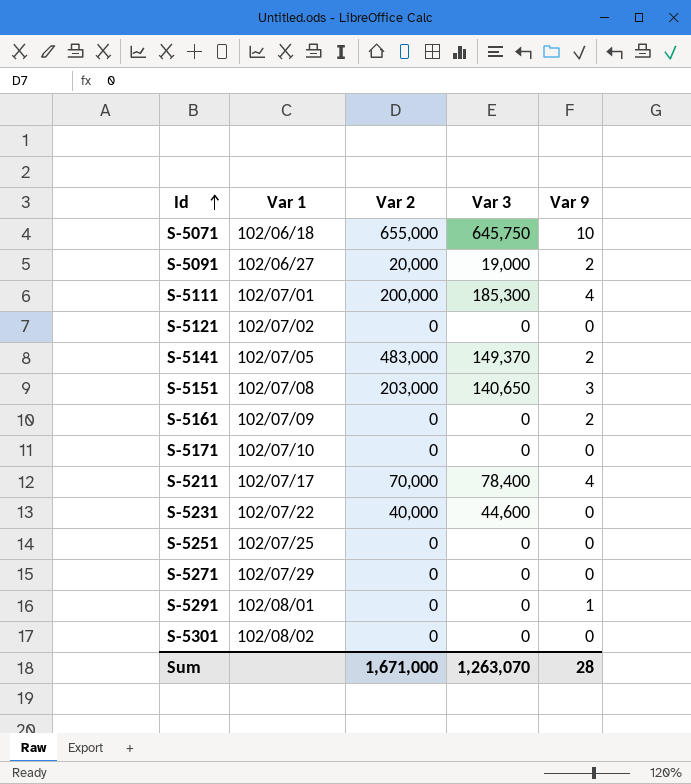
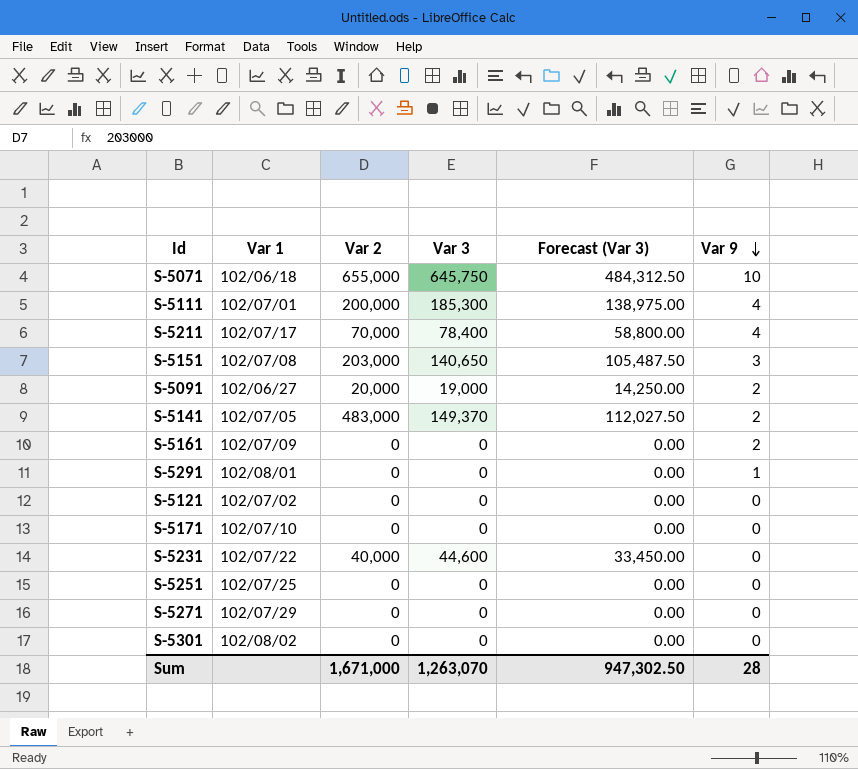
row order: Id ascending -> Var 9 descending
column Forecast (Var 3) | formula: none -> [Var 3] * 0.75

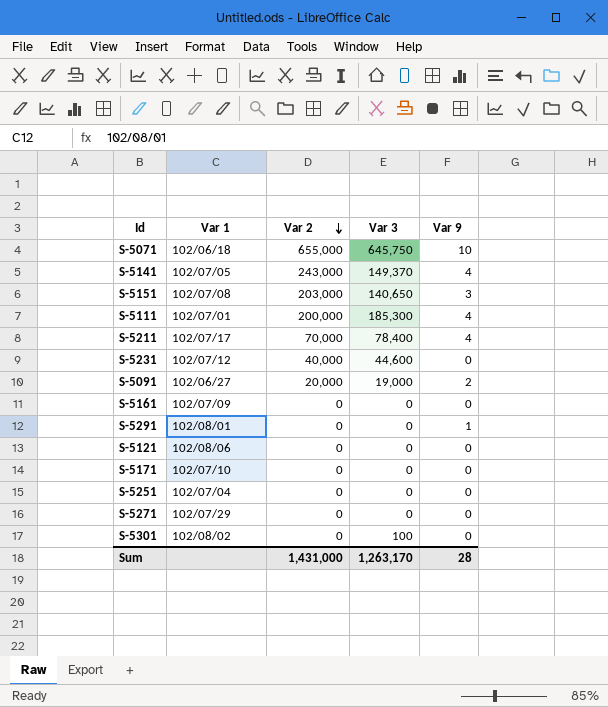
row order: Var 9 descending -> Var 2 descending
column Forecast (Var 3) | formula: [Var 3] * 0.75 -> none
S-5141 | Var 2: 483,000 -> 243,000
S-5141 | Var 9: 2 -> 4
S-5231 | Var 1: 102/07/22 -> 102/07/12
S-5161 | Var 9: 2 -> 0
S-5121 | Var 1: 102/07/02 -> 102/08/06
S-5251 | Var 1: 102/07/25 -> 102/07/04
S-5301 | Var 3: 0 -> 100
Sum | Var 2: 1,671,000 -> 1,431,000
Sum | Var 3: 1,263,070 -> 1,263,170

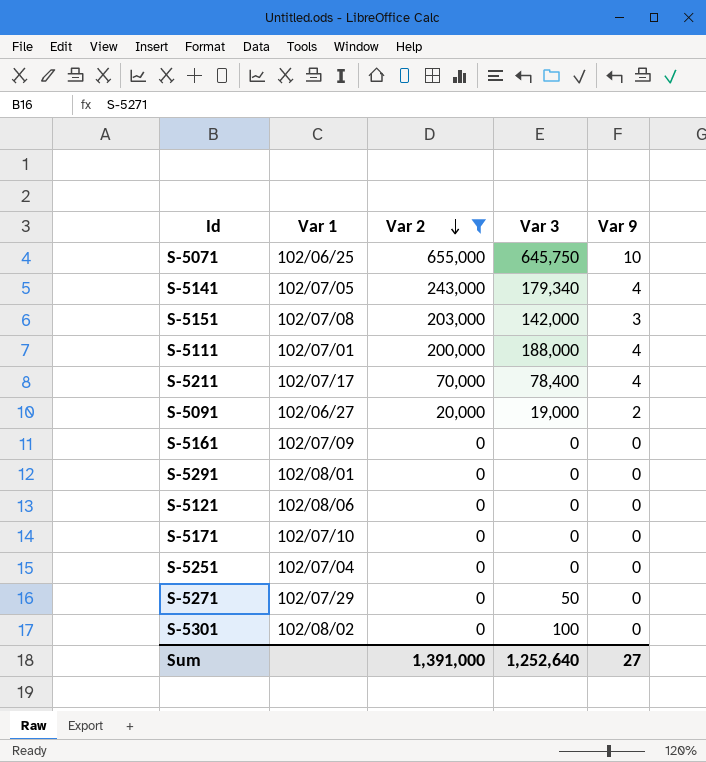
filter: none -> Var 2 != 40,000
S-5071 | Var 1: 102/06/18 -> 102/06/25
S-5141 | Var 3: 149,370 -> 179,340
S-5151 | Var 3: 140,650 -> 142,000
S-5111 | Var 3: 185,300 -> 188,000
S-5291 | Var 9: 1 -> 0
S-5271 | Var 3: 0 -> 50
Sum | Var 2: 1,431,000 -> 1,391,000
Sum | Var 3: 1,263,170 -> 1,252,640
Sum | Var 9: 28 -> 27

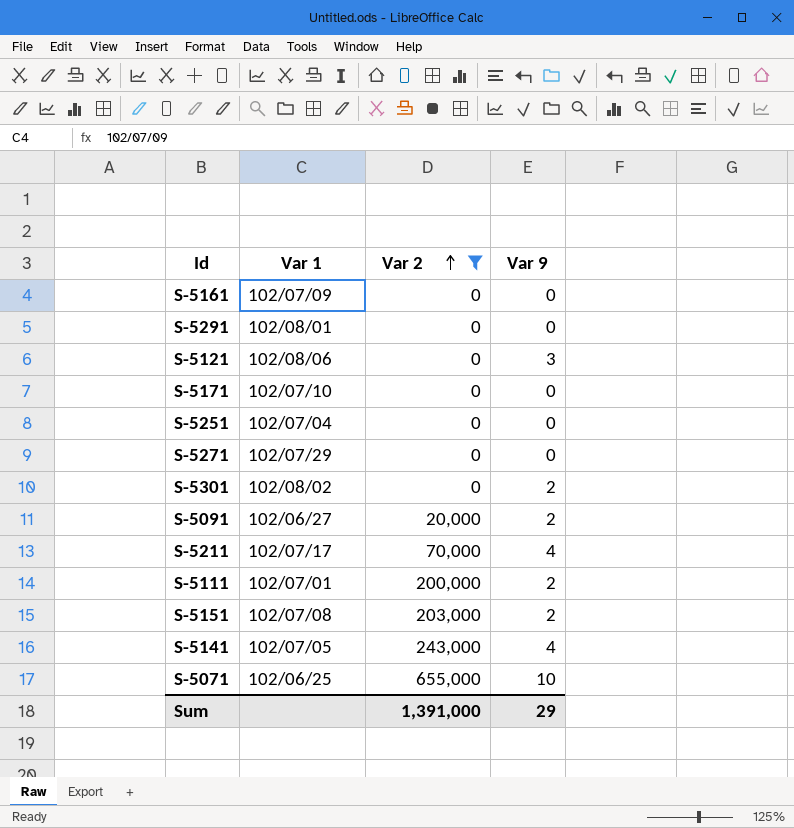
row order: Var 2 descending -> Var 2 ascending
column Var 3 | position: 4 -> none
S-5121 | Var 9: 0 -> 3
S-5301 | Var 9: 0 -> 2
S-5111 | Var 9: 4 -> 2
S-5151 | Var 9: 3 -> 2
Sum | Var 9: 27 -> 29

